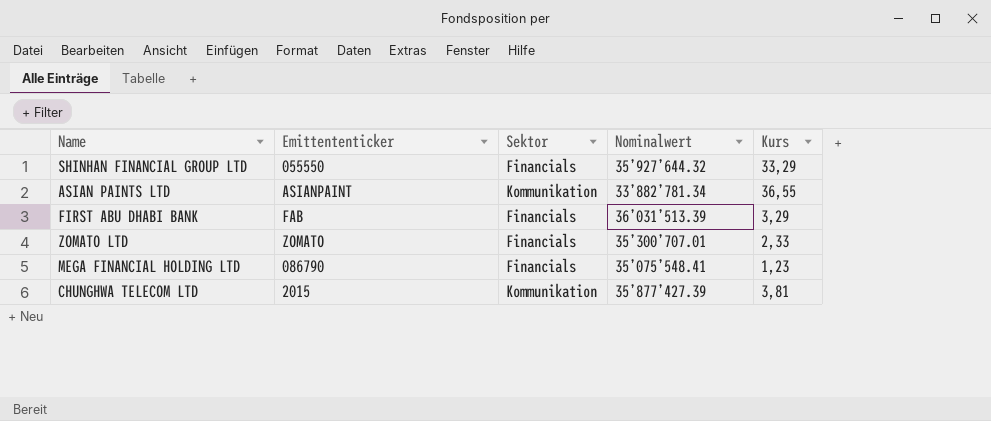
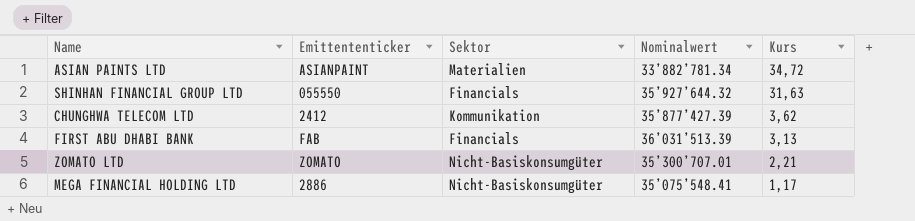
row order: none -> Kurs descending
ASIAN PAINTS LTD | Sektor: Kommunikation -> Materialien
ASIAN PAINTS LTD | Kurs: 36,55 -> 34,72
SHINHAN FINANCIAL GROUP LTD | Kurs: 33,29 -> 31,63
CHUNGHWA TELECOM LTD | Emittententicker: 2015 -> 2412
CHUNGHWA TELECOM LTD | Kurs: 3,81 -> 3,62
FIRST ABU DHABI BANK | Kurs: 3,29 -> 3,13
ZOMATO LTD | Sektor: Financials -> Nicht-Basiskonsumgüter
ZOMATO LTD | Kurs: 2,33 -> 2,21
MEGA FINANCIAL HOLDING LTD | Emittententicker: 086790 -> 2886
MEGA FINANCIAL HOLDING LTD | Sektor: Financials -> Nicht-Basiskonsumgüter
MEGA FINANCIAL HOLDING LTD | Kurs: 1,23 -> 1,17

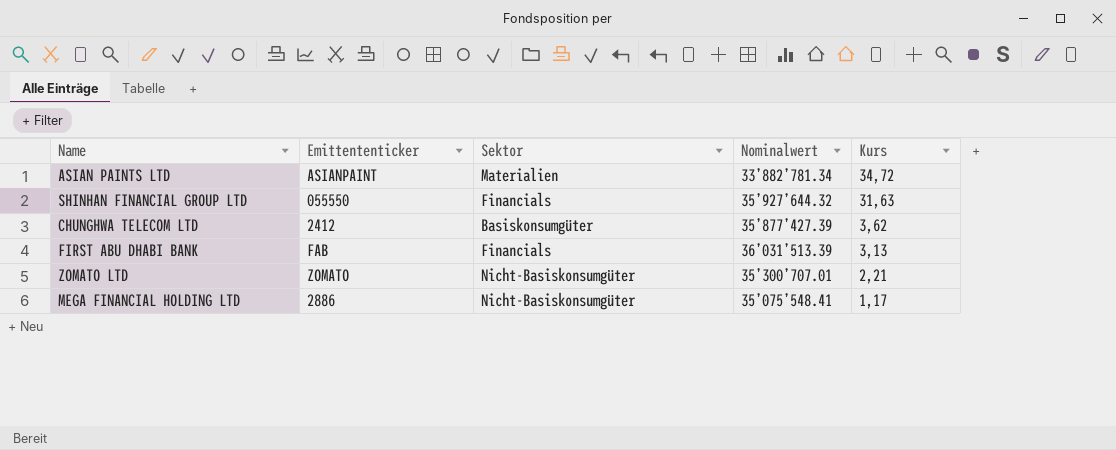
CHUNGHWA TELECOM LTD | Sektor: Kommunikation -> Basiskonsumgüter

